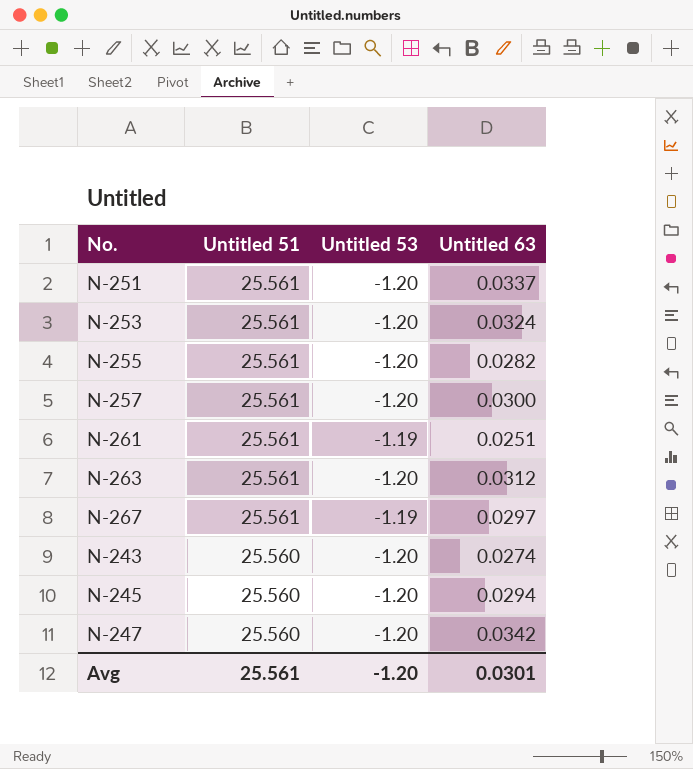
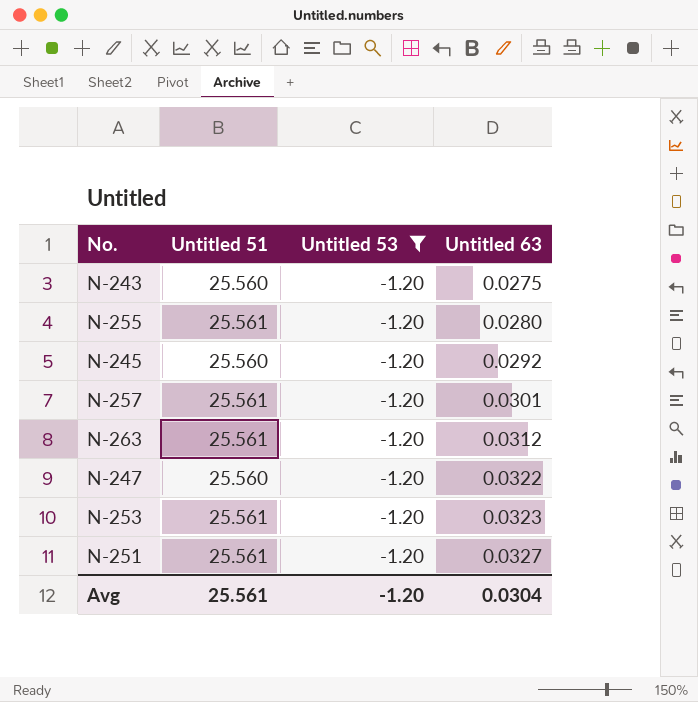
filter: none -> Untitled 53 = -1.20
row order: Untitled 51 descending -> Untitled 63 ascending
N-243 | Untitled 63: 0.0274 -> 0.0275
N-255 | Untitled 63: 0.0282 -> 0.0280
N-245 | Untitled 63: 0.0294 -> 0.0292
N-257 | Untitled 63: 0.0300 -> 0.0301
N-247 | Untitled 63: 0.0342 -> 0.0322
N-253 | Untitled 63: 0.0324 -> 0.0323
N-251 | Untitled 63: 0.0337 -> 0.0327
Avg | Untitled 63: 0.0301 -> 0.0304

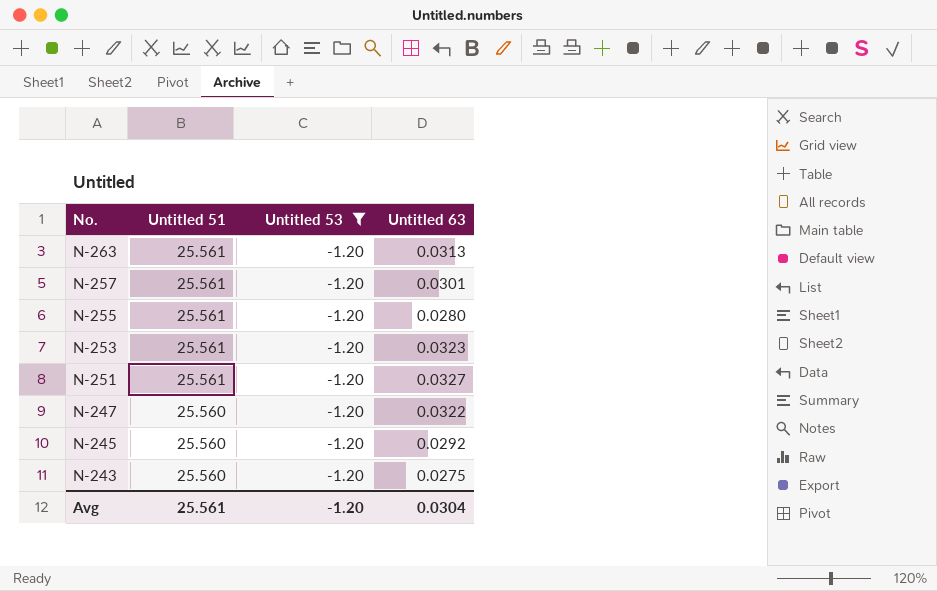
row order: Untitled 63 ascending -> No. descending
N-263 | Untitled 63: 0.0312 -> 0.0313

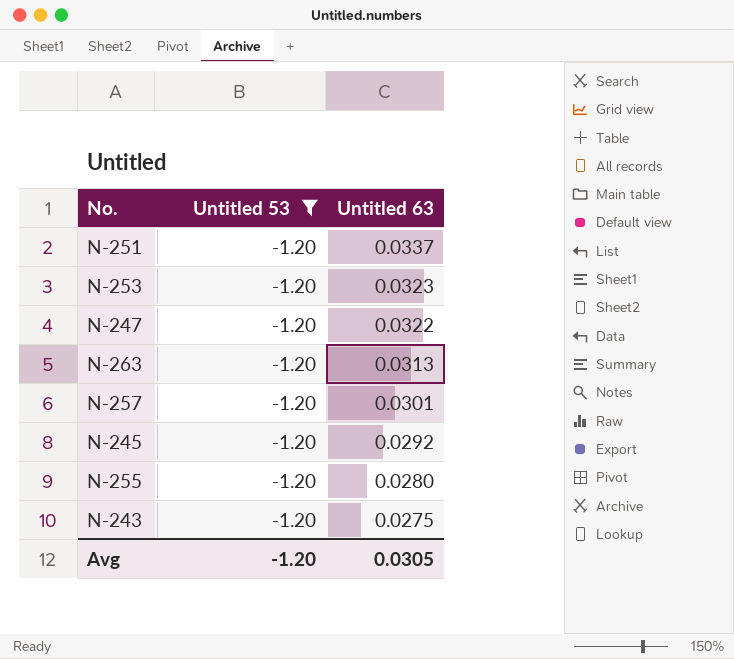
row order: No. descending -> Untitled 63 descending
column Untitled 51 | position: 2 -> none
N-251 | Untitled 63: 0.0327 -> 0.0337
Avg | Untitled 63: 0.0304 -> 0.0305

